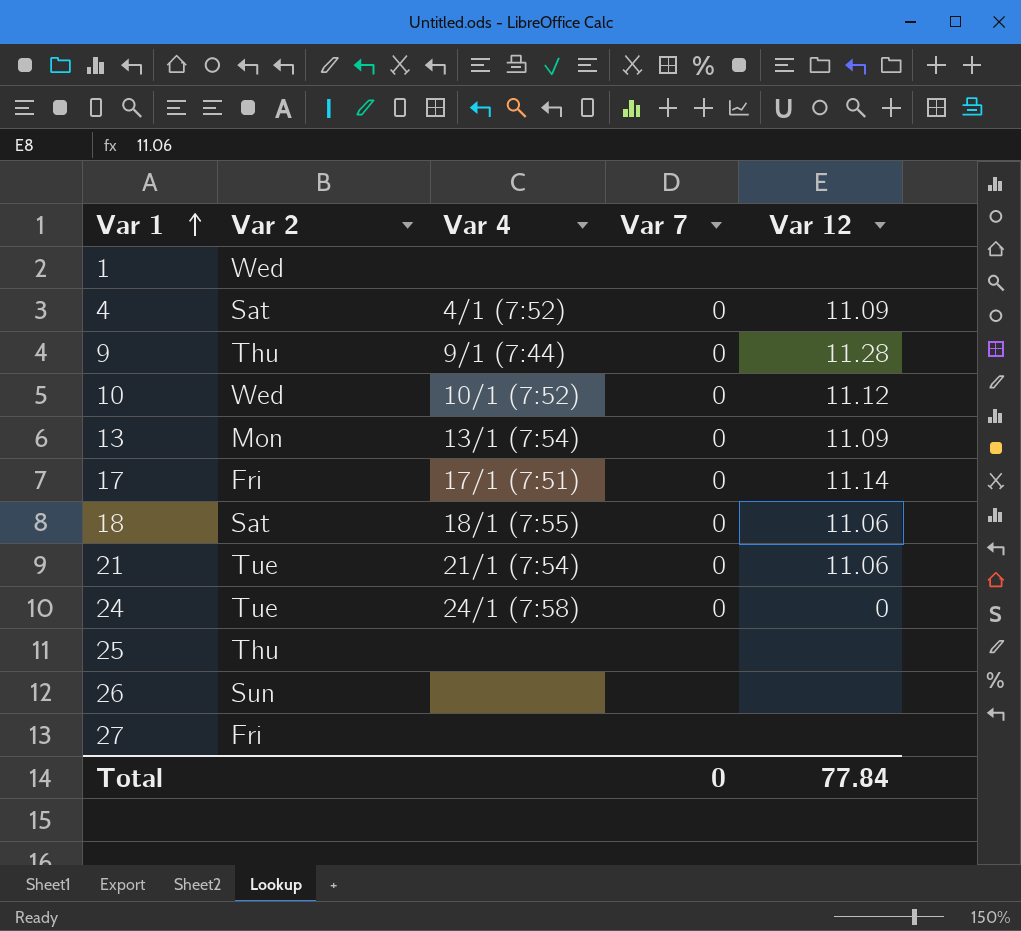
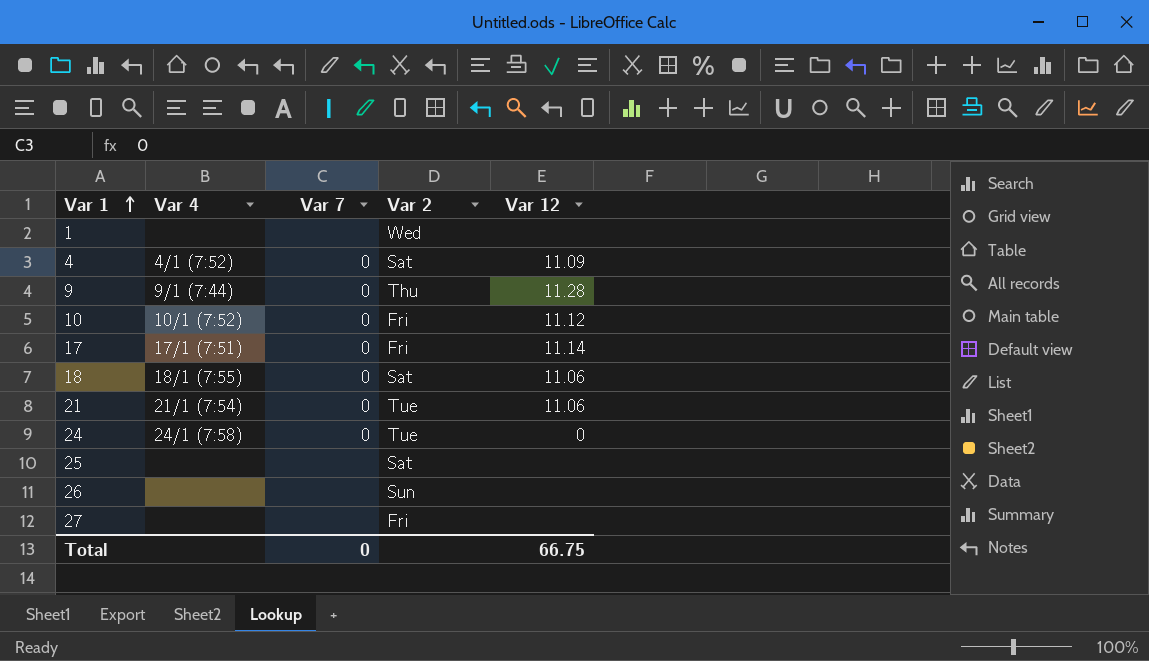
column Var 2 | position: 2 -> 4
row 13: Mon | 13/1 (7:54) | 0 | 11.09 -> none
10 | Var 2: Wed -> Fri
25 | Var 2: Thu -> Sat
Total | Var 12: 77.84 -> 66.75

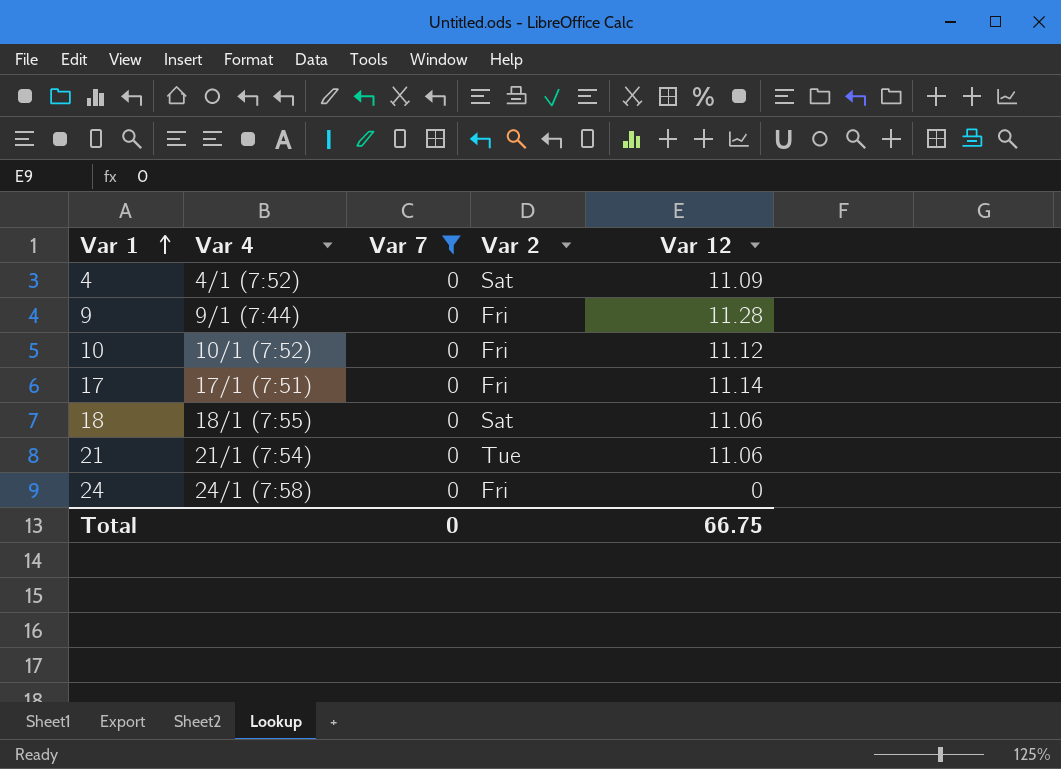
filter: none -> Var 7 = 0
9 | Var 2: Thu -> Fri
24 | Var 2: Tue -> Fri

